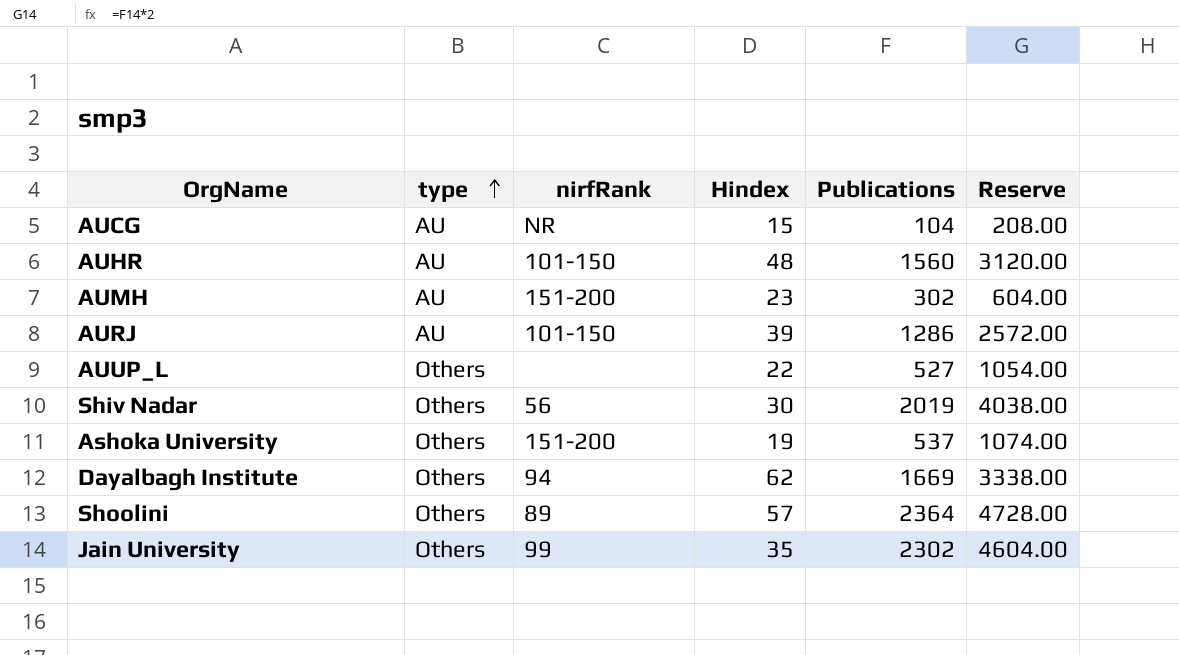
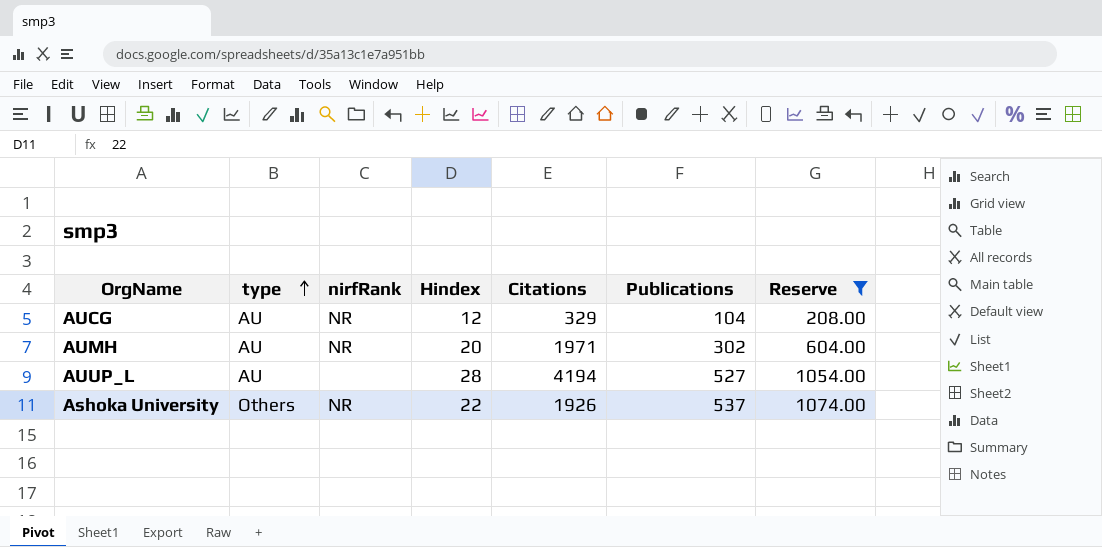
filter: none -> Reserve <= 1074.00
column Citations | position: none -> 5
AUCG | Hindex: 15 -> 12
AUMH | nirfRank: 151-200 -> NR
AUMH | Hindex: 23 -> 20
AUUP_L | type: Others -> AU
AUUP_L | Hindex: 22 -> 28
Ashoka University | nirfRank: 151-200 -> NR
Ashoka University | Hindex: 19 -> 22

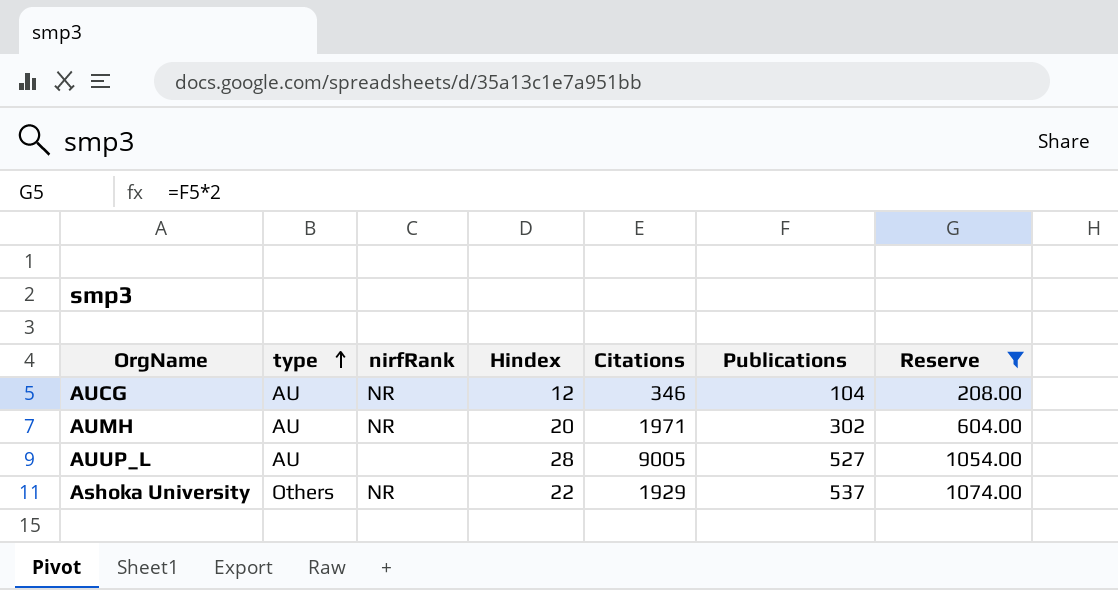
AUCG | Citations: 329 -> 346
AUUP_L | Citations: 4194 -> 9005
Ashoka University | Citations: 1926 -> 1929

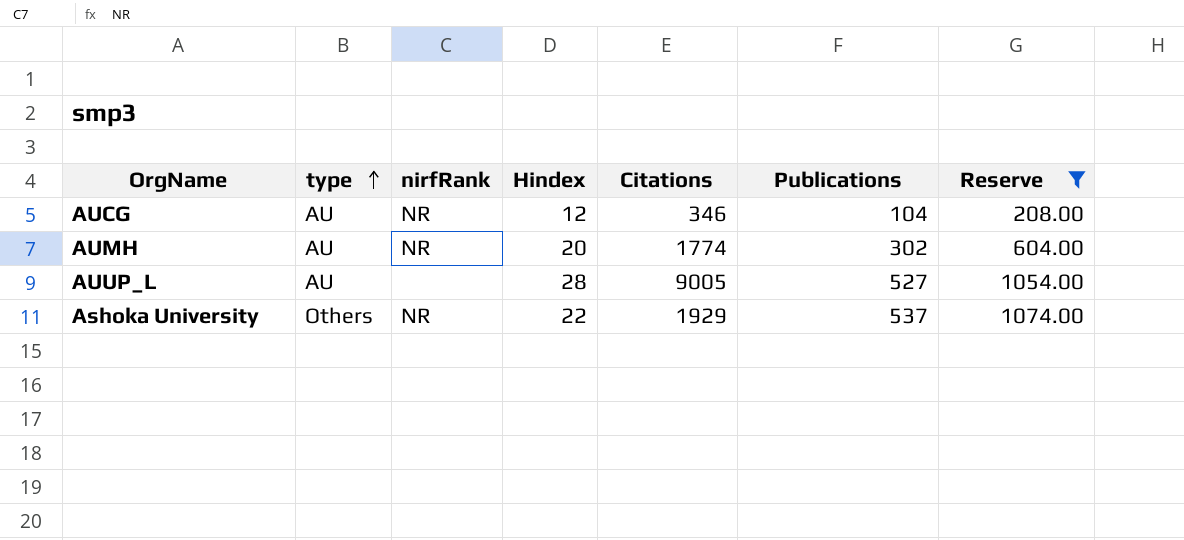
AUMH | Citations: 1971 -> 1774

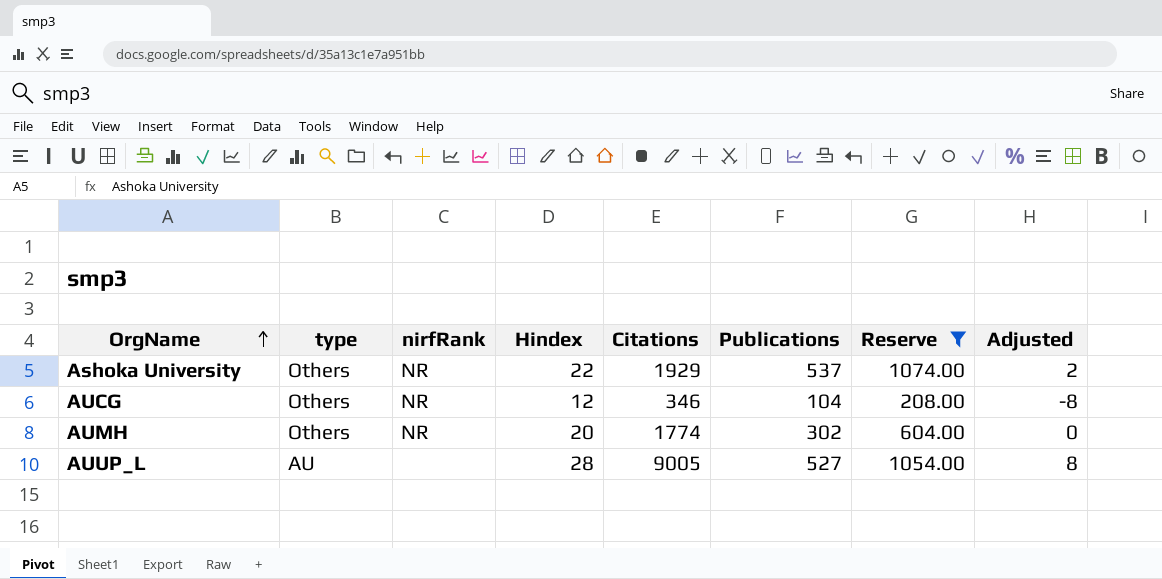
row order: type ascending -> OrgName ascending
column Adjusted | formula: none -> [Hindex] - 20
AUCG | type: AU -> Others
AUMH | type: AU -> Others

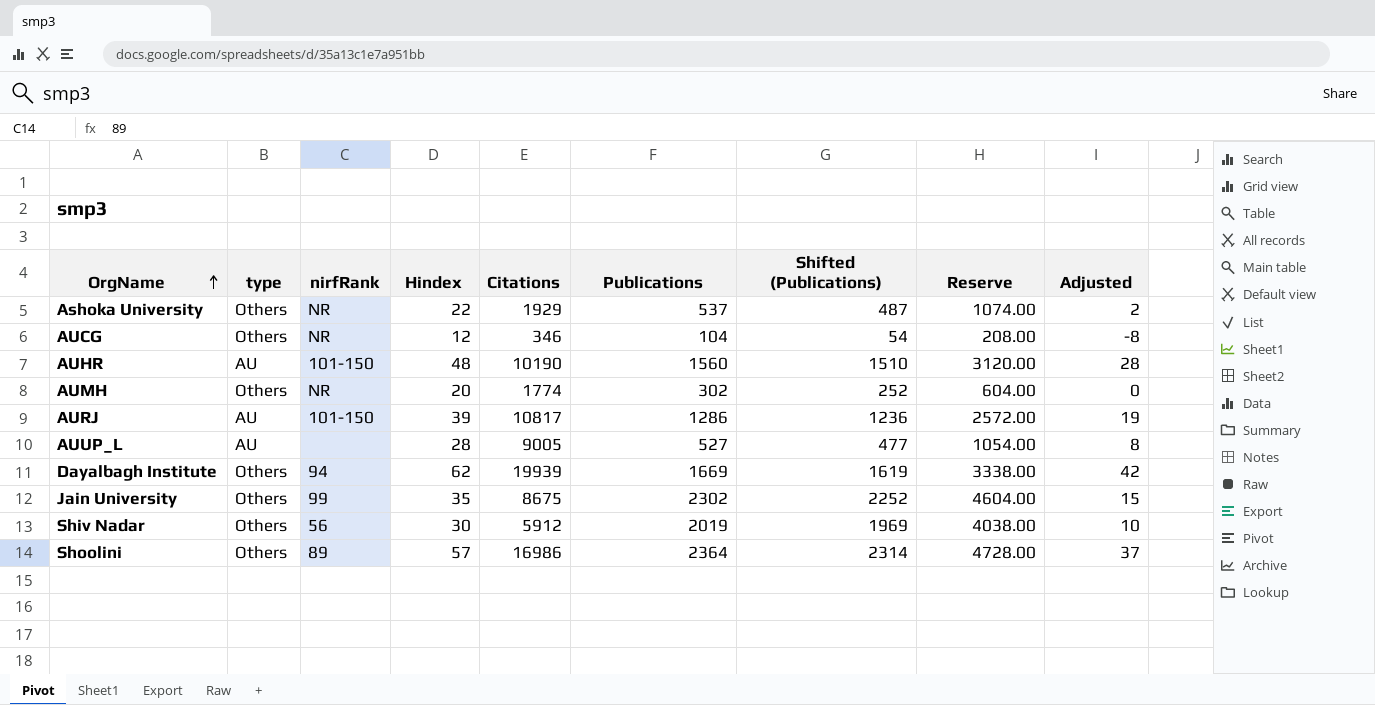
filter: Reserve <= 1074.00 -> none
column Shifted (Publications) | formula: none -> [Publications] - 50

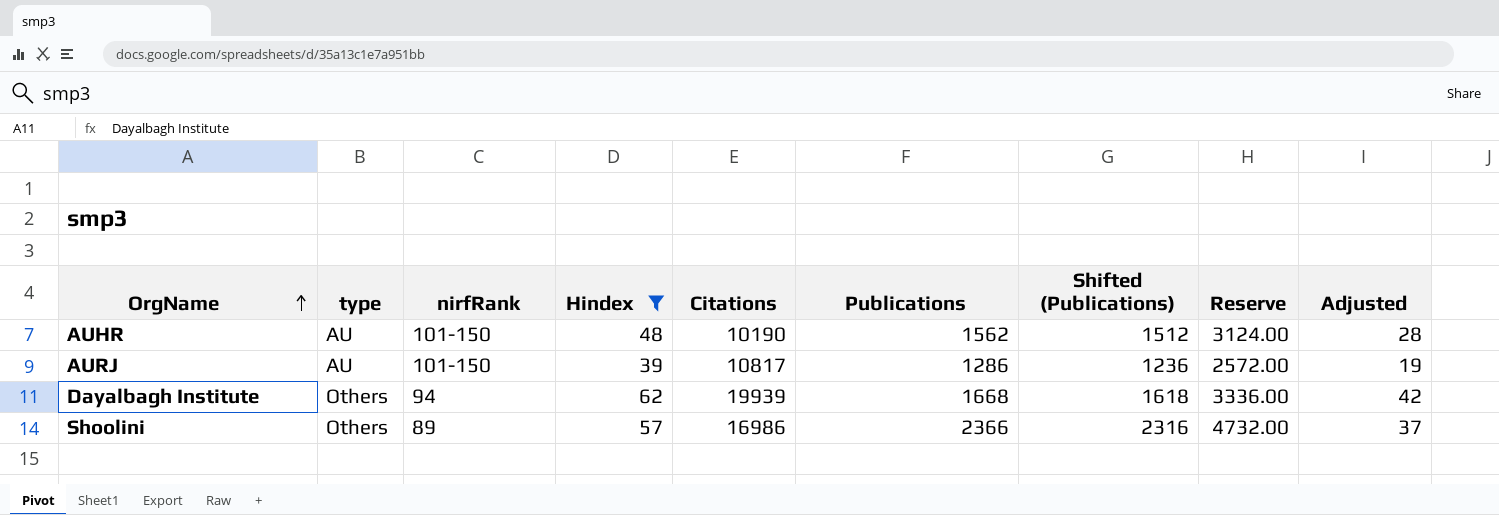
filter: none -> Hindex >= 39
AUHR | Publications: 1560 -> 1562
AUHR | Shifted (Publications): 1510 -> 1512
AUHR | Reserve: 3120.00 -> 3124.00
Dayalbagh Institute | Publications: 1669 -> 1668
Dayalbagh Institute | Shifted (Publications): 1619 -> 1618
Dayalbagh Institute | Reserve: 3338.00 -> 3336.00
Shoolini | Publications: 2364 -> 2366
Shoolini | Shifted (Publications): 2314 -> 2316
Shoolini | Reserve: 4728.00 -> 4732.00

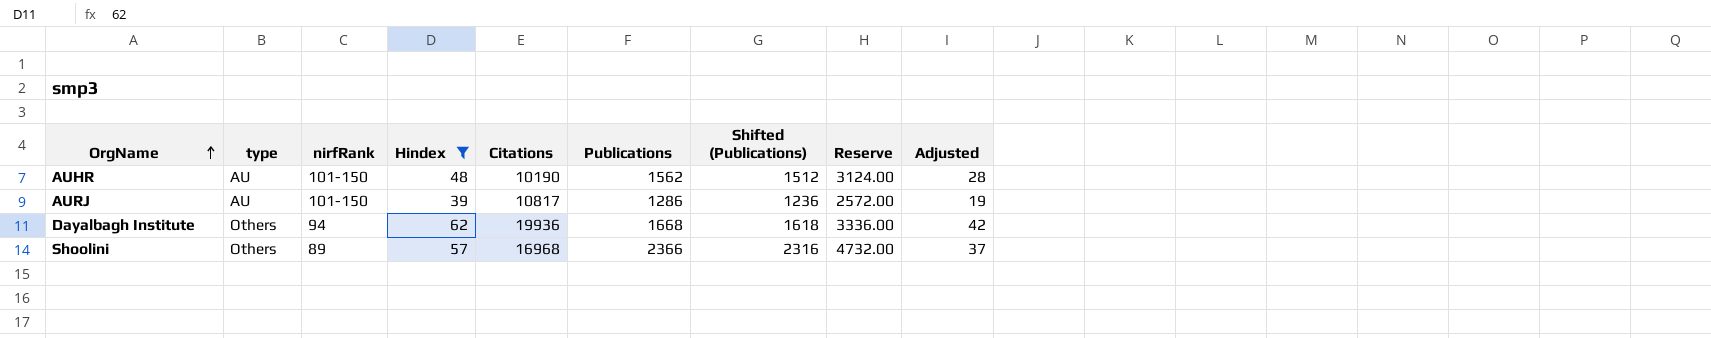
Dayalbagh Institute | Citations: 19939 -> 19936
Shoolini | Citations: 16986 -> 16968

